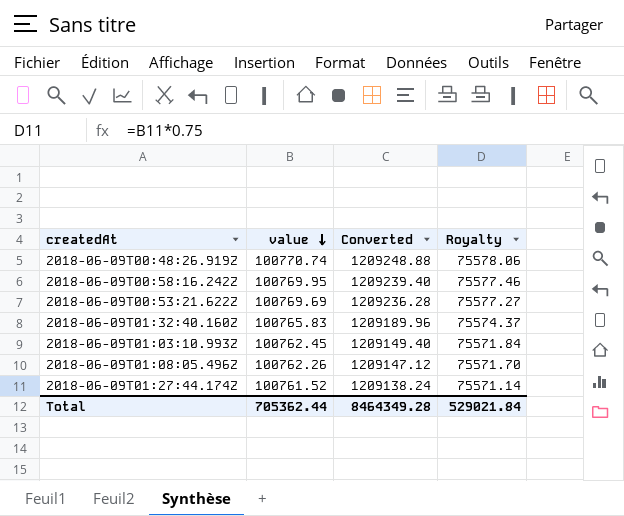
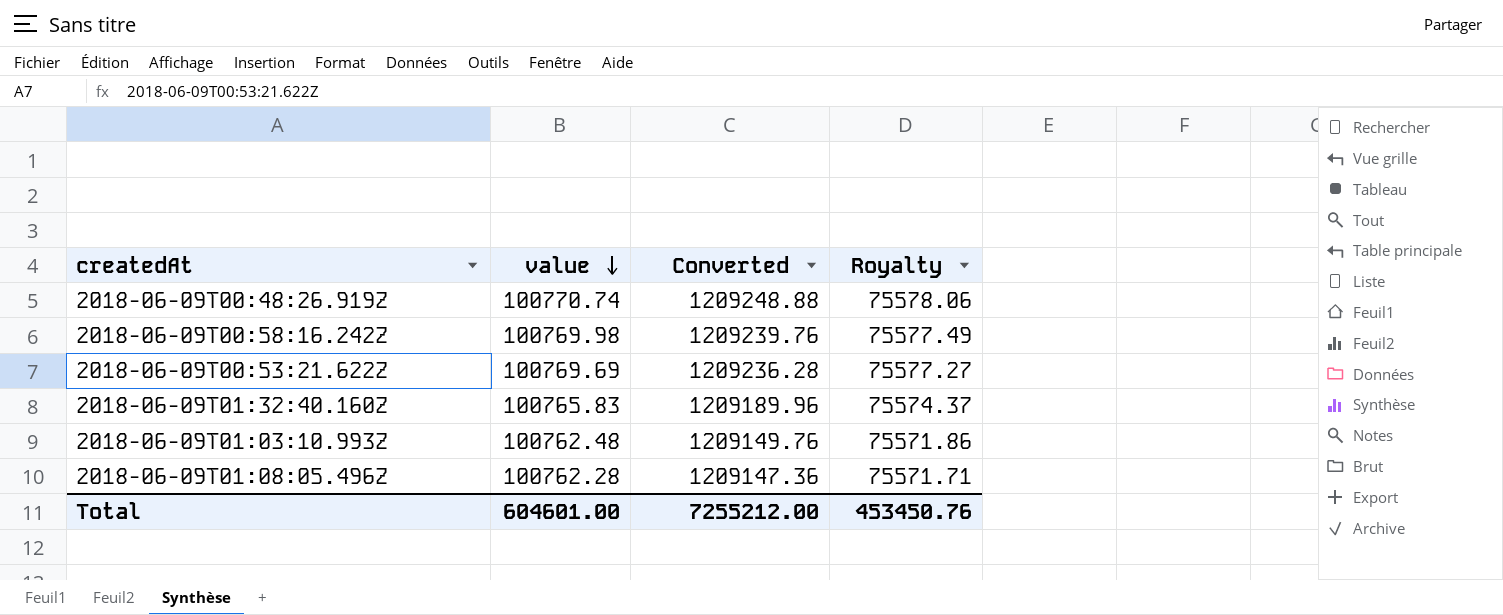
row 2018-06-09T01:27:44.174Z: 100761.52 | 1209138.24 | 75571.14 -> none
2018-06-09T00:58:16.242Z | value: 100769.95 -> 100769.98
2018-06-09T00:58:16.242Z | Converted: 1209239.40 -> 1209239.76
2018-06-09T00:58:16.242Z | Royalty: 75577.46 -> 75577.49
2018-06-09T01:03:10.993Z | value: 100762.45 -> 100762.48
2018-06-09T01:03:10.993Z | Converted: 1209149.40 -> 1209149.76
2018-06-09T01:03:10.993Z | Royalty: 75571.84 -> 75571.86
2018-06-09T01:08:05.496Z | value: 100762.26 -> 100762.28
2018-06-09T01:08:05.496Z | Converted: 1209147.12 -> 1209147.36
2018-06-09T01:08:05.496Z | Royalty: 75571.70 -> 75571.71
Total | value: 705362.44 -> 604601.00
Total | Converted: 8464349.28 -> 7255212.00
Total | Royalty: 529021.84 -> 453450.76

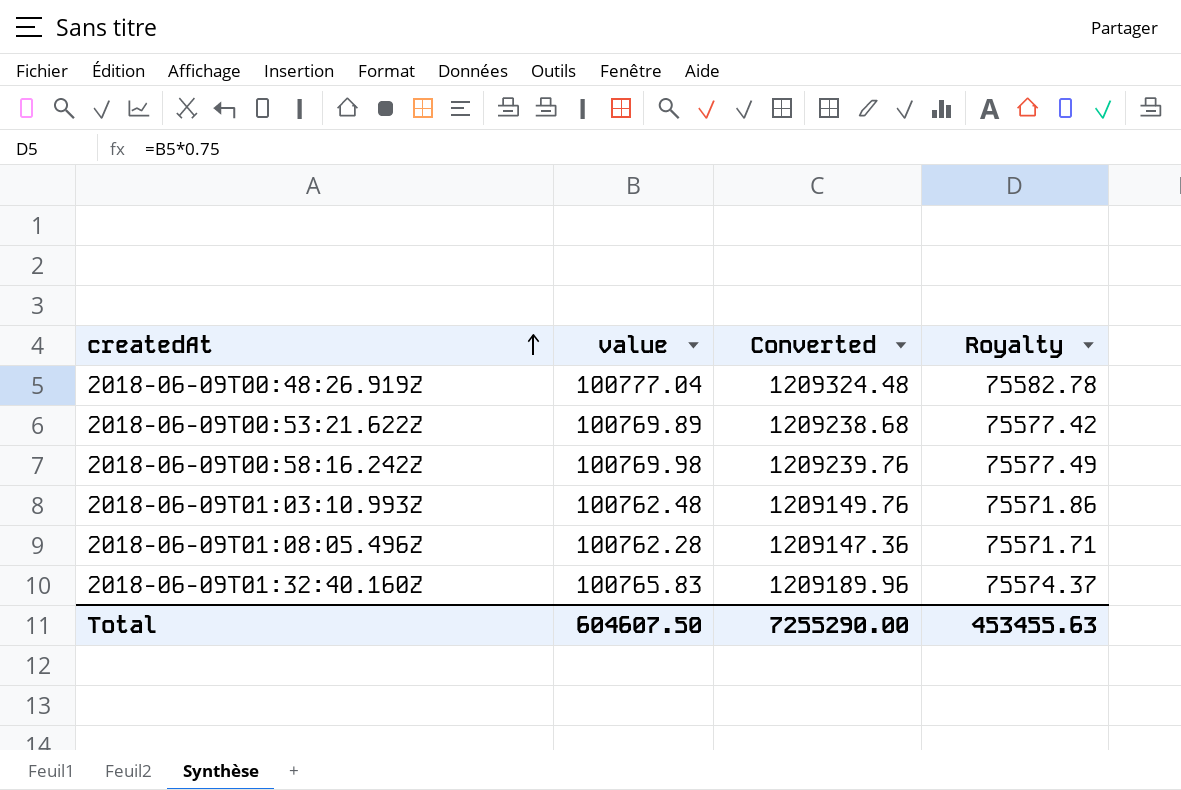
row order: value descending -> createdAt ascending
2018-06-09T00:48:26.919Z | value: 100770.74 -> 100777.04
2018-06-09T00:48:26.919Z | Converted: 1209248.88 -> 1209324.48
2018-06-09T00:48:26.919Z | Royalty: 75578.06 -> 75582.78
2018-06-09T00:53:21.622Z | value: 100769.69 -> 100769.89
2018-06-09T00:53:21.622Z | Converted: 1209236.28 -> 1209238.68
2018-06-09T00:53:21.622Z | Royalty: 75577.27 -> 75577.42
Total | value: 604601.00 -> 604607.50
Total | Converted: 7255212.00 -> 7255290.00
Total | Royalty: 453450.76 -> 453455.63

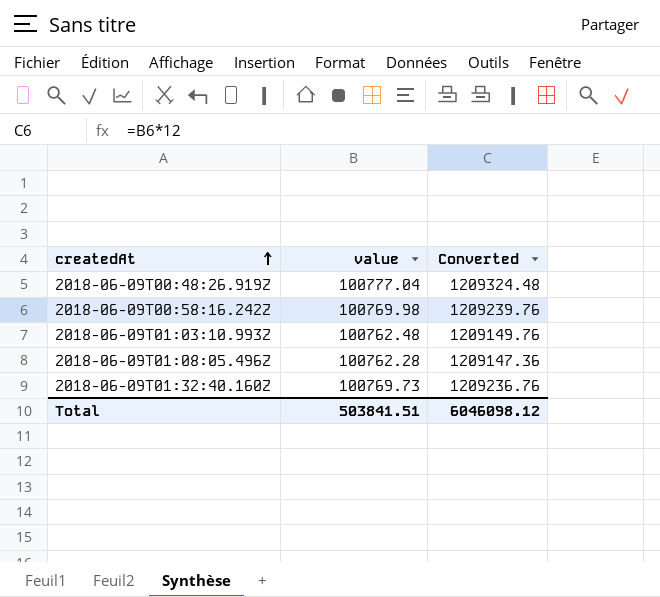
column Royalty | formula: [value] * 0.75 -> none
row 2018-06-09T00:53:21.622Z: 100769.89 | 1209238.68 | 75577.42 -> none
2018-06-09T01:32:40.160Z | value: 100765.83 -> 100769.73
2018-06-09T01:32:40.160Z | Converted: 1209189.96 -> 1209236.76
Total | value: 604607.50 -> 503841.51
Total | Converted: 7255290.00 -> 6046098.12

